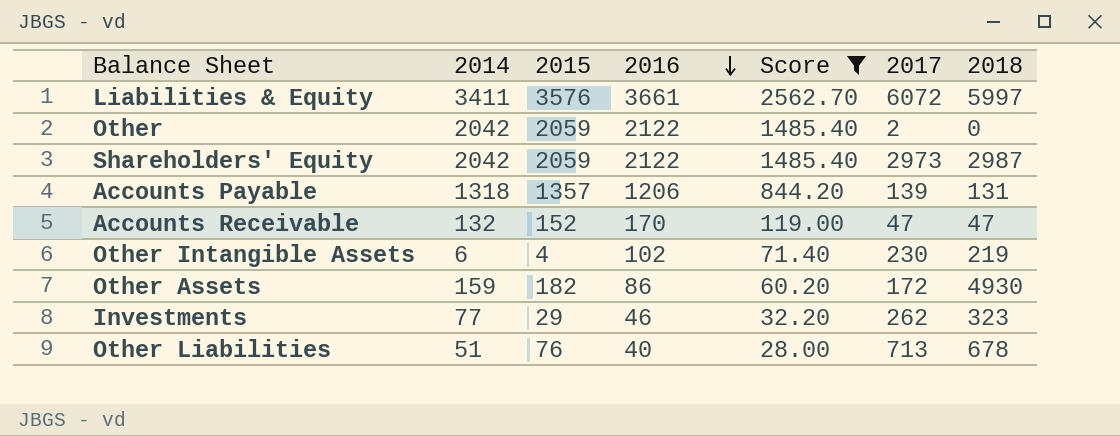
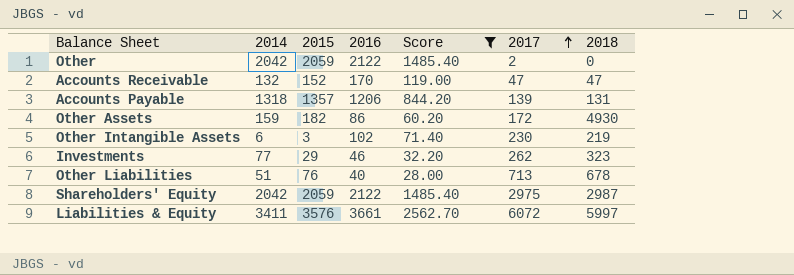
row order: 2016 descending -> 2017 ascending
Other Intangible Assets | 2015: 4 -> 3
Shareholders' Equity | 2017: 2973 -> 2975

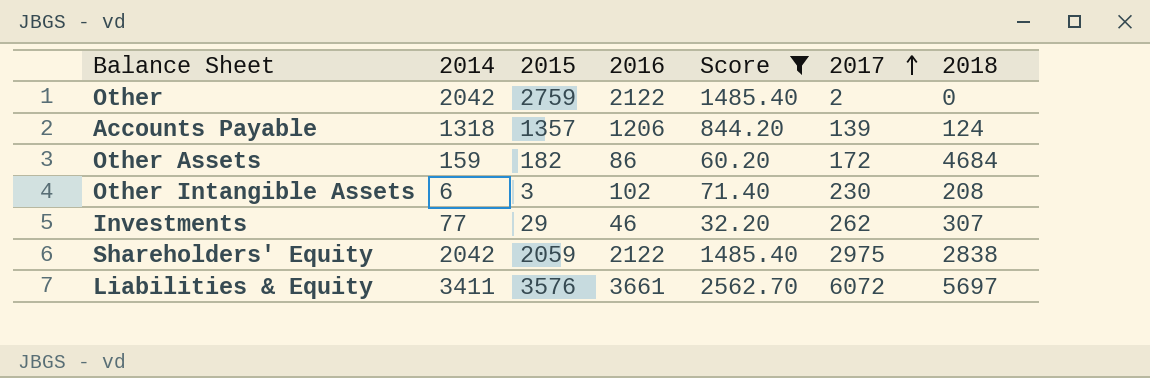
row Accounts Receivable: 132 | 152 | 170 | 119.00 | 47 | 47 -> none
row Other Liabilities: 51 | 76 | 40 | 28.00 | 713 | 678 -> none
Other | 2015: 2059 -> 2759
Accounts Payable | 2018: 131 -> 124
Other Assets | 2018: 4930 -> 4684
Other Intangible Assets | 2018: 219 -> 208
Investments | 2018: 323 -> 307
Shareholders' Equity | 2018: 2987 -> 2838
Liabilities & Equity | 2018: 5997 -> 5697

